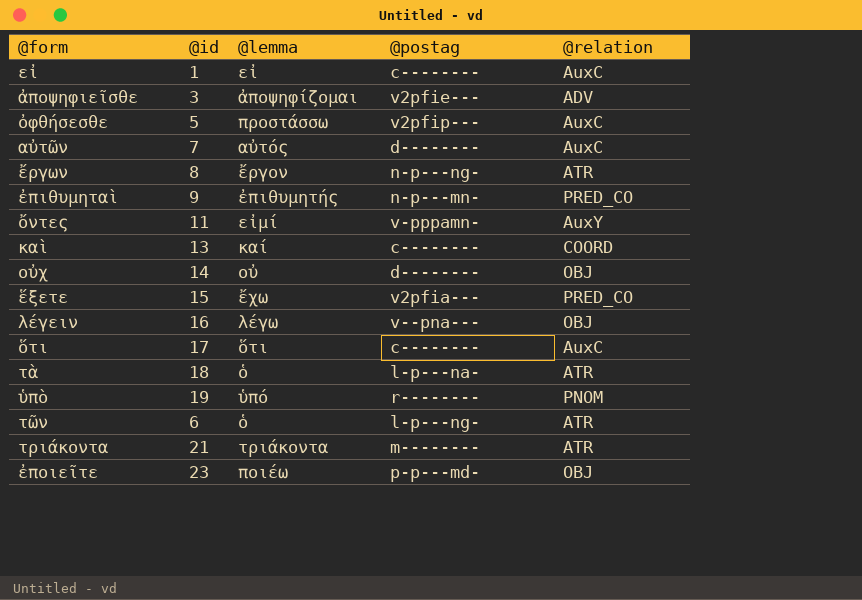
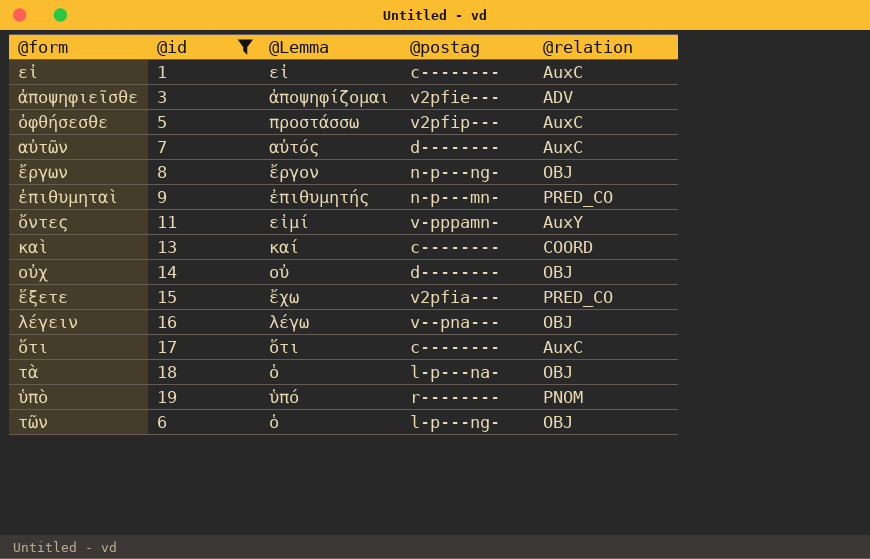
filter: none -> @id <= 19
column name: @lemma -> @Lemma
ἔργων | @relation: ATR -> OBJ
τὰ | @relation: ATR -> OBJ
τῶν | @relation: ATR -> OBJ

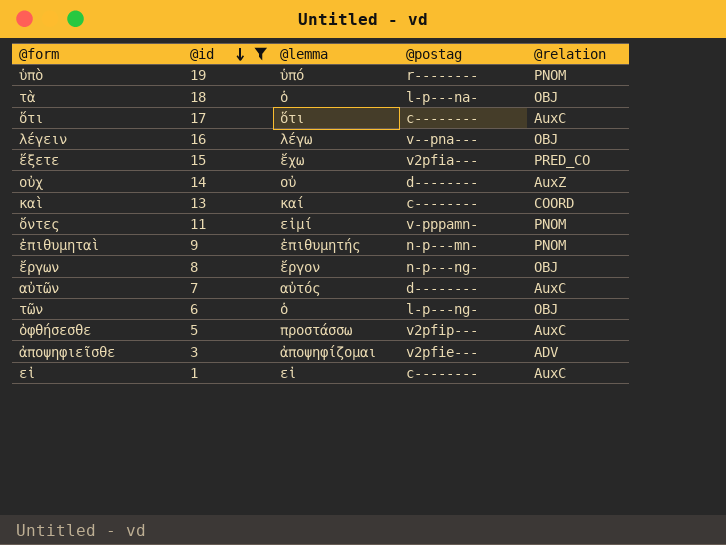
row order: none -> @id descending
column name: @Lemma -> @lemma
οὐχ | @relation: OBJ -> AuxZ
ὄντες | @relation: AuxY -> PNOM
ἐπιθυμηταὶ | @relation: PRED_CO -> PNOM

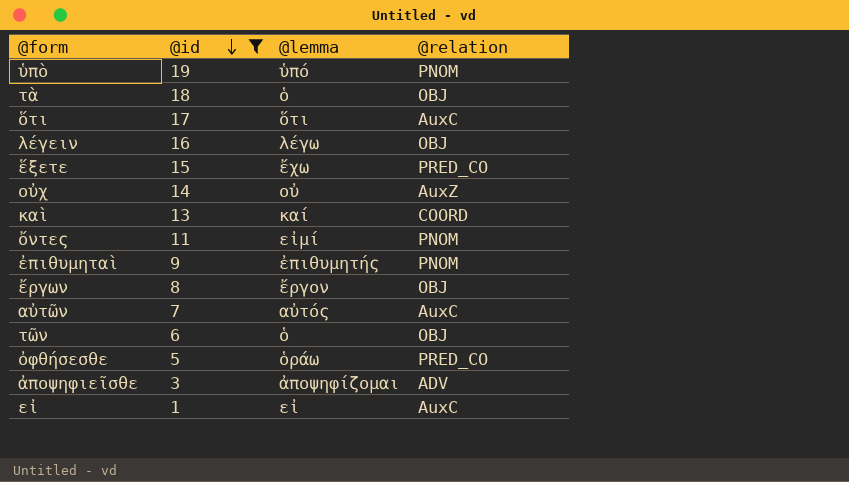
column @postag | position: 4 -> none
ὀφθήσεσθε | @lemma: προστάσσω -> ὁράω
ὀφθήσεσθε | @relation: AuxC -> PRED_CO

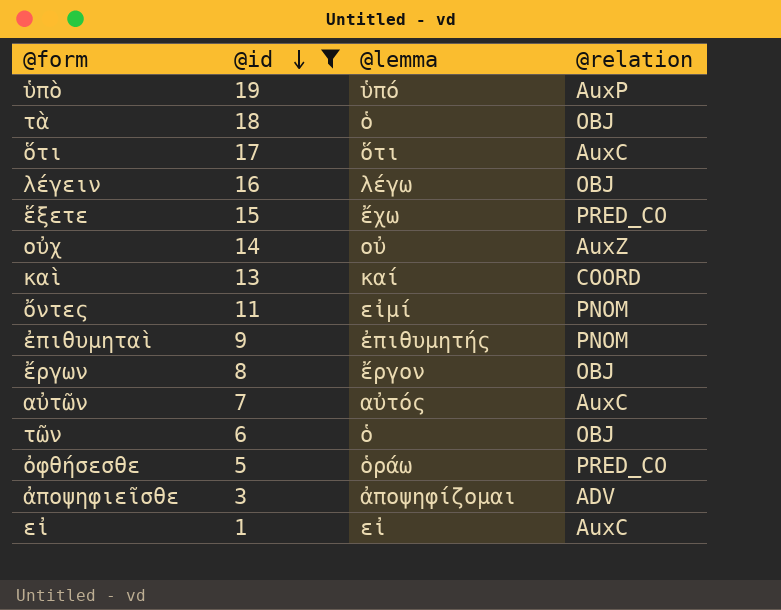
ὑπὸ | @relation: PNOM -> AuxP

